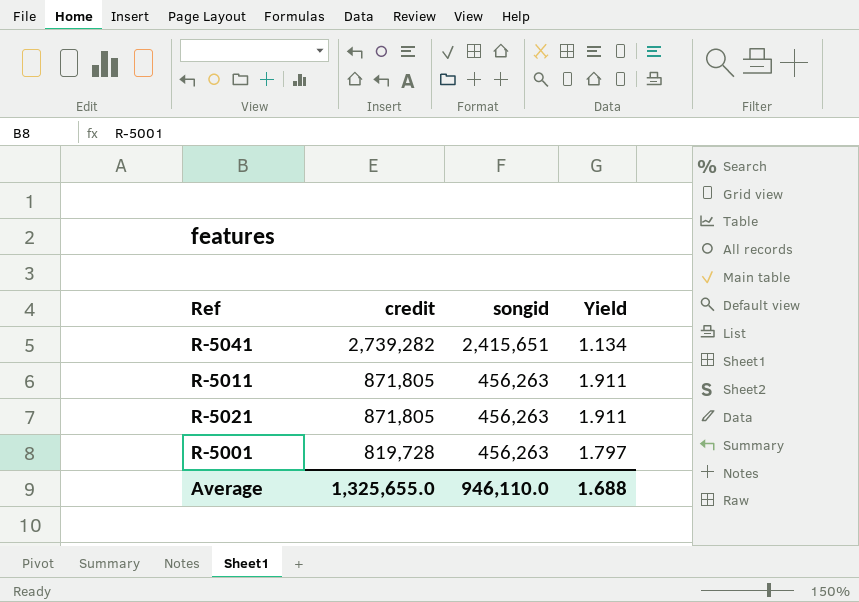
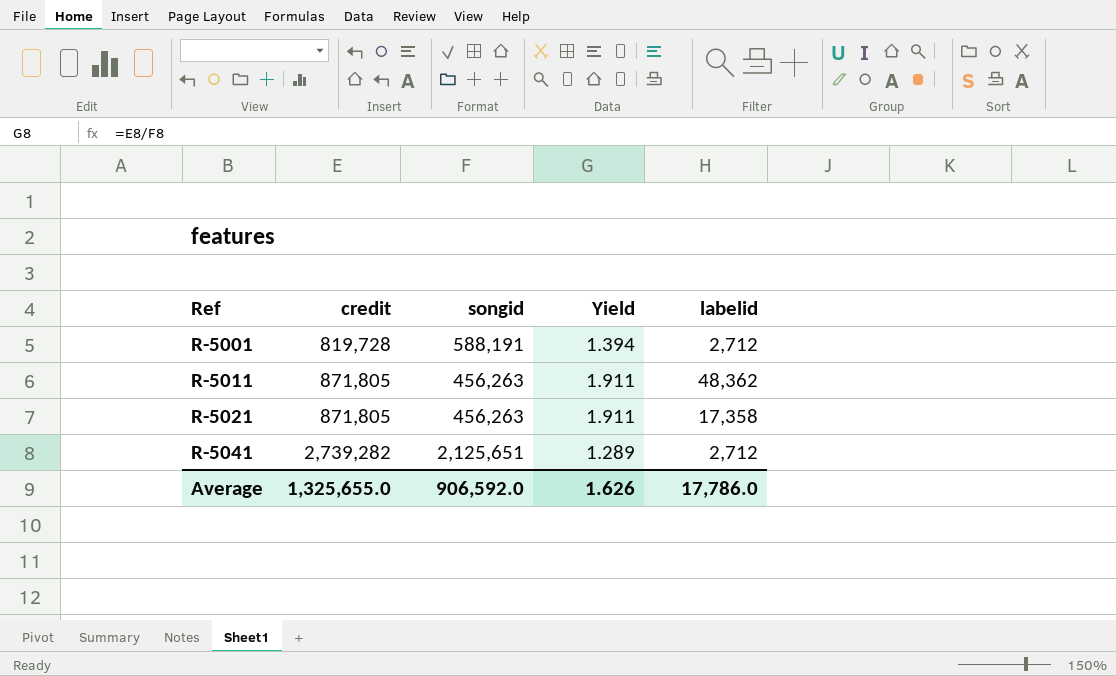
row order: credit descending -> Ref ascending
column labelid | position: none -> 5
R-5001 | songid: 456,263 -> 588,191
R-5001 | Yield: 1.797 -> 1.394
R-5041 | songid: 2,415,651 -> 2,125,651
R-5041 | Yield: 1.134 -> 1.289
Average | songid: 946,110.0 -> 906,592.0
Average | Yield: 1.688 -> 1.626

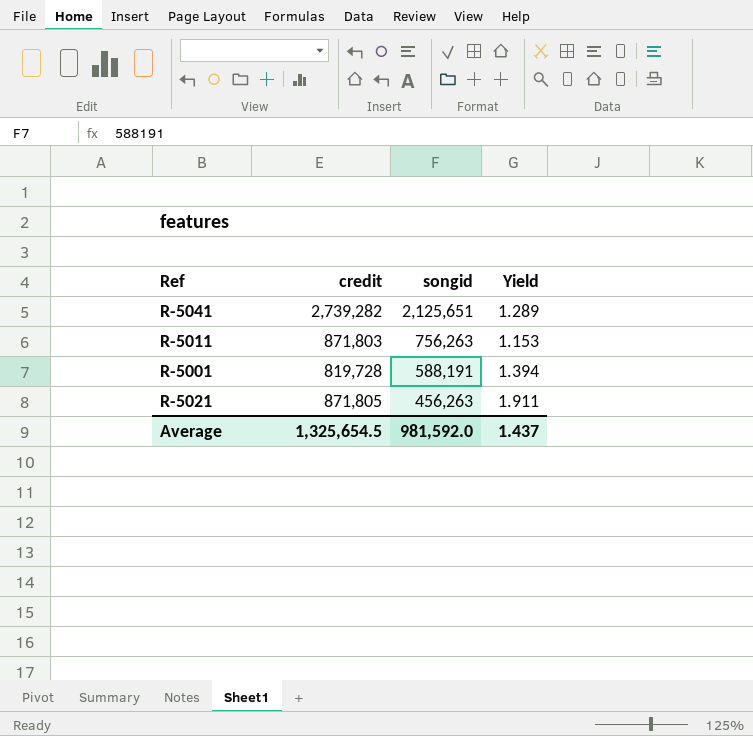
row order: Ref ascending -> songid descending
column labelid | position: 5 -> none
R-5011 | credit: 871,805 -> 871,803
R-5011 | songid: 456,263 -> 756,263
R-5011 | Yield: 1.911 -> 1.153
Average | credit: 1,325,655.0 -> 1,325,654.5
Average | songid: 906,592.0 -> 981,592.0
Average | Yield: 1.626 -> 1.437

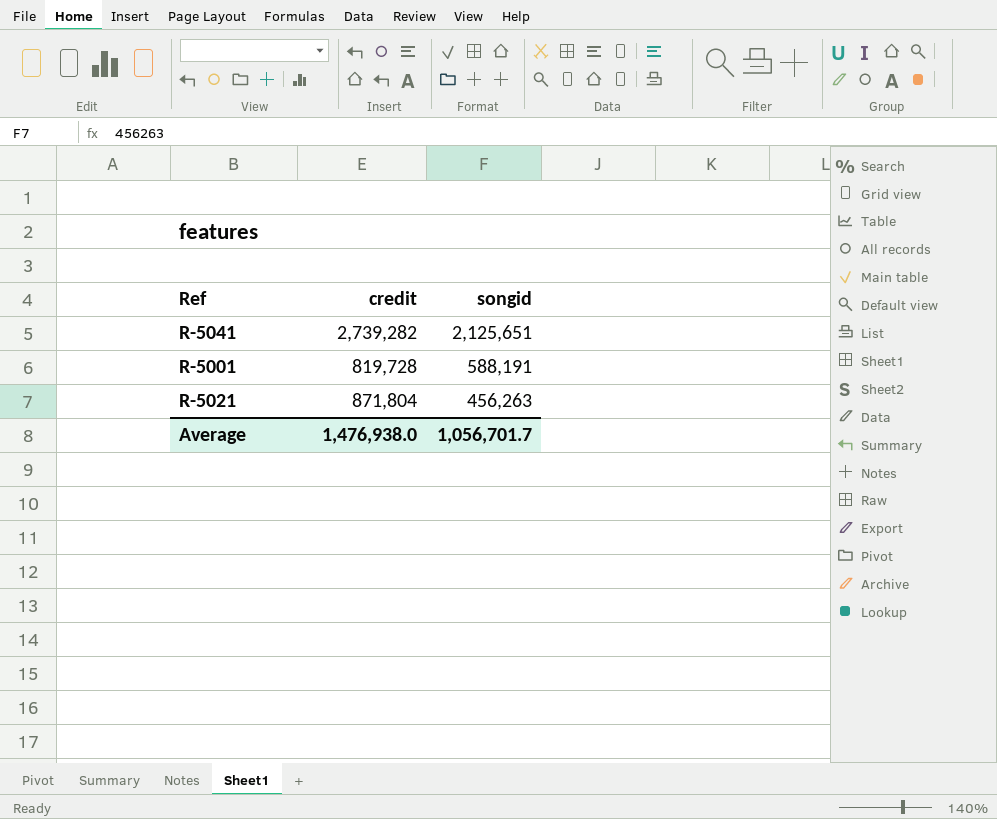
column Yield | formula: [credit] / [songid] -> none
row R-5011: 871,803 | 756,263 | 1.153 -> none
R-5021 | credit: 871,805 -> 871,804
Average | credit: 1,325,654.5 -> 1,476,938.0
Average | songid: 981,592.0 -> 1,056,701.7

